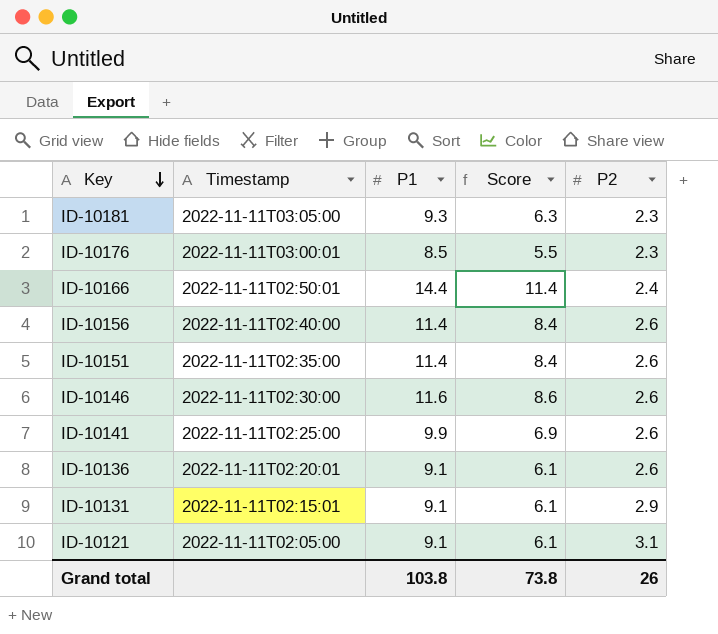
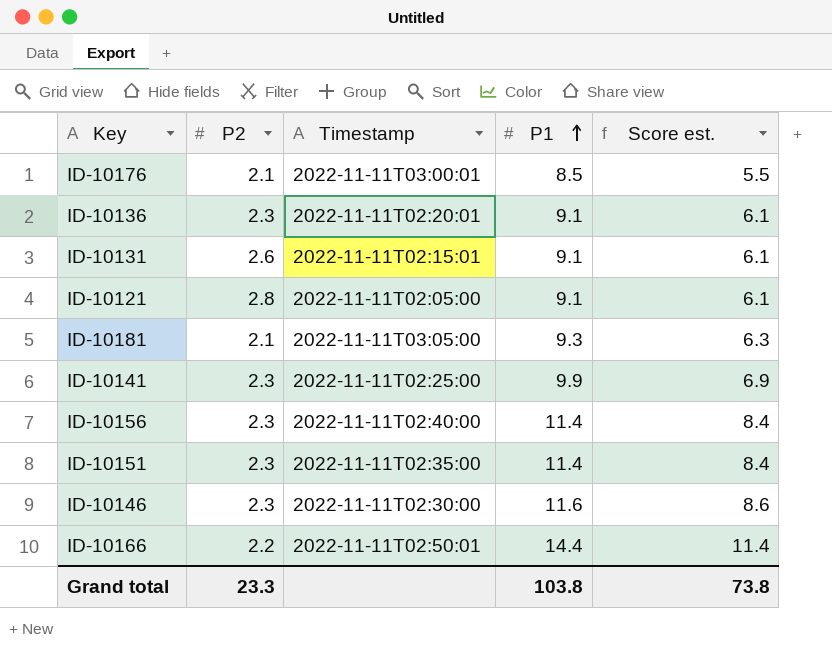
row order: Key descending -> P1 ascending
column P2 | position: 5 -> 2
column name: Score -> Score est.
ID-10176 | P2: 2.3 -> 2.1
ID-10136 | P2: 2.6 -> 2.3
ID-10131 | P2: 2.9 -> 2.6
ID-10121 | P2: 3.1 -> 2.8
ID-10181 | P2: 2.3 -> 2.1
ID-10141 | P2: 2.6 -> 2.3
ID-10156 | P2: 2.6 -> 2.3
ID-10151 | P2: 2.6 -> 2.3
ID-10146 | P2: 2.6 -> 2.3
ID-10166 | P2: 2.4 -> 2.2
Grand total | P2: 26 -> 23.3

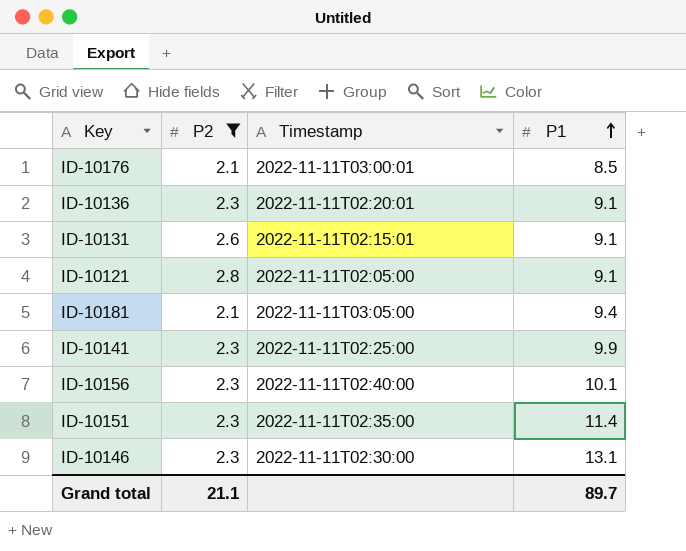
filter: none -> P2 != 2.2
column Score est. | formula: [P1] - 3 -> none
ID-10181 | P1: 9.3 -> 9.4
ID-10156 | P1: 11.4 -> 10.1
ID-10146 | P1: 11.6 -> 13.1
Grand total | P2: 23.3 -> 21.1
Grand total | P1: 103.8 -> 89.7

